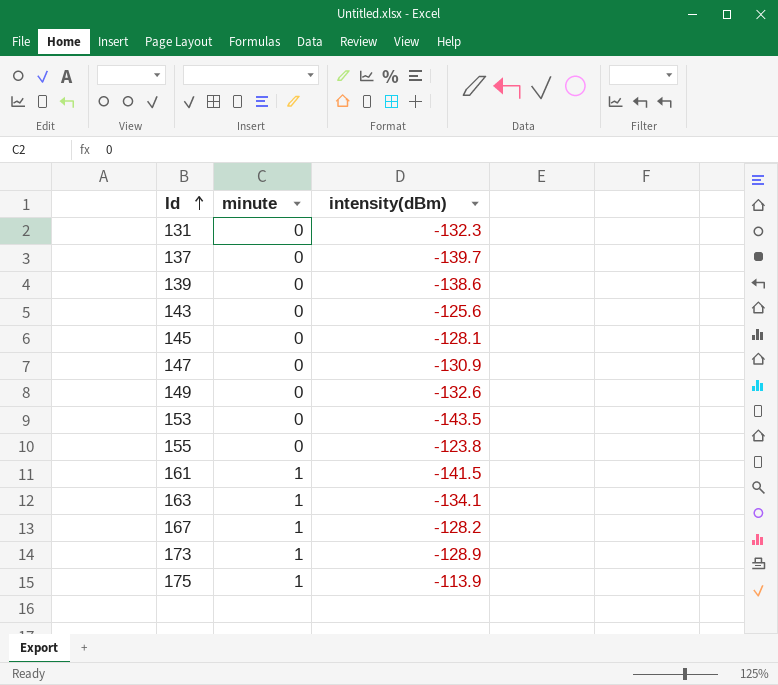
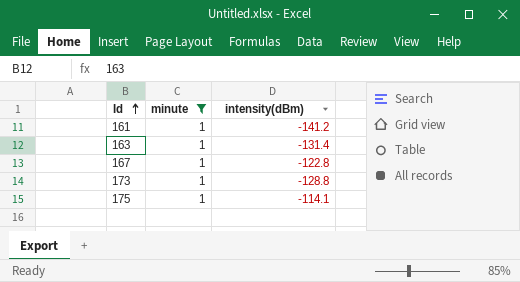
filter: none -> minute = 1
161 | intensity(dBm): -141.5 -> -141.2
163 | intensity(dBm): -134.1 -> -131.4
167 | intensity(dBm): -128.2 -> -122.8
173 | intensity(dBm): -128.9 -> -128.8
175 | intensity(dBm): -113.9 -> -114.1

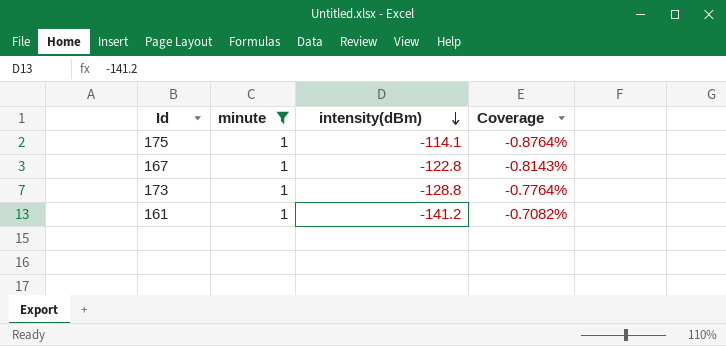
row order: Id ascending -> intensity(dBm) descending
column Coverage | formula: none -> [minute] / [intensity(dBm)]
row 163: 1 | -131.4 -> none

